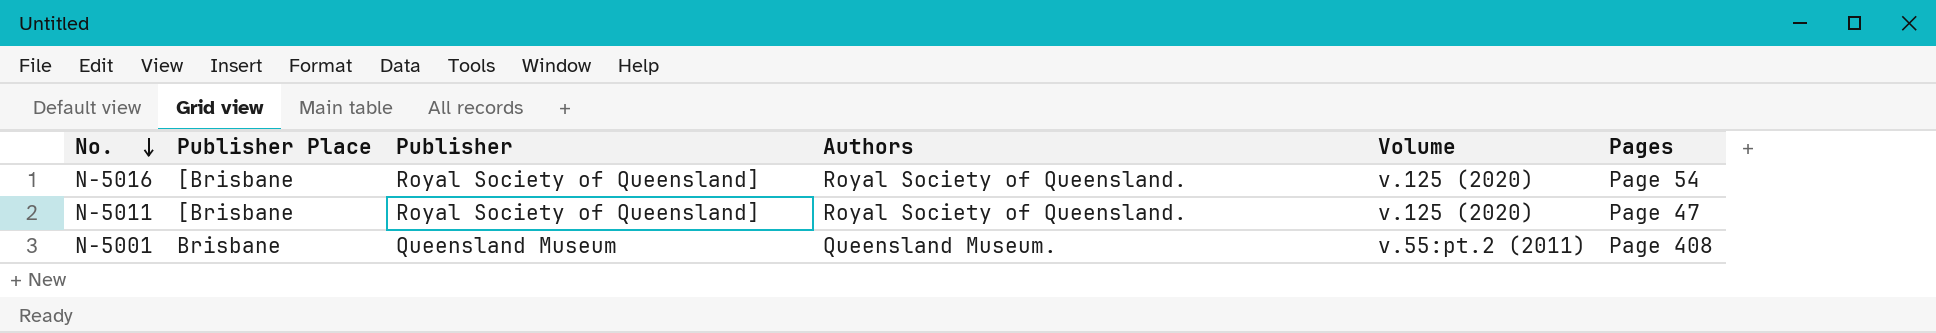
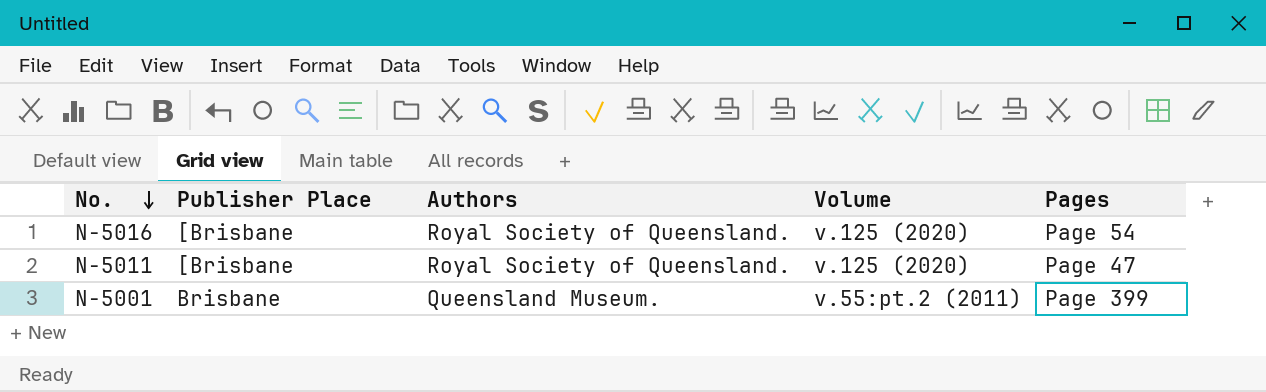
column Publisher | position: 3 -> none
N-5001 | Pages: Page 408 -> Page 399

